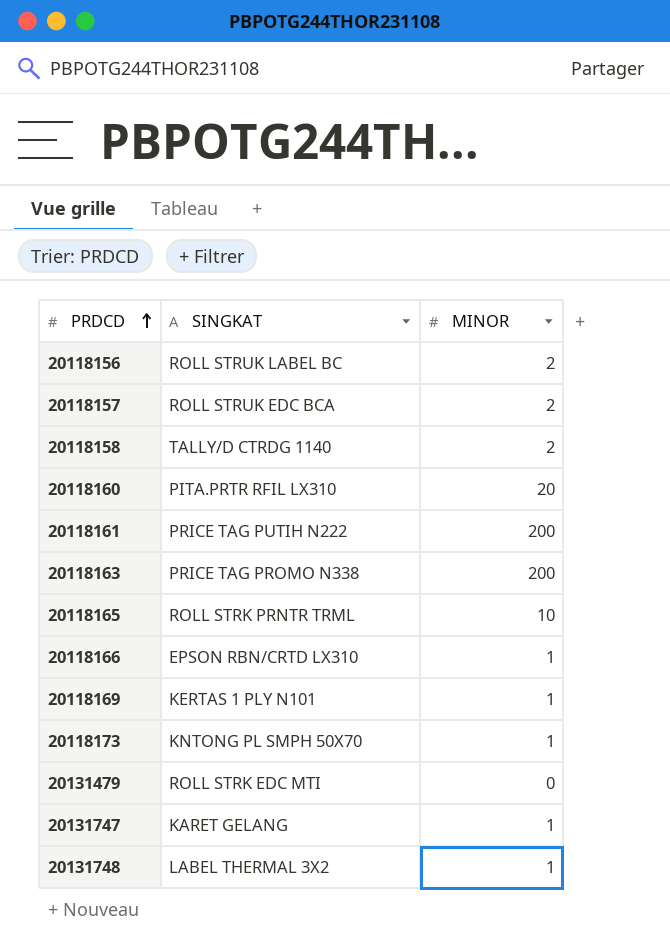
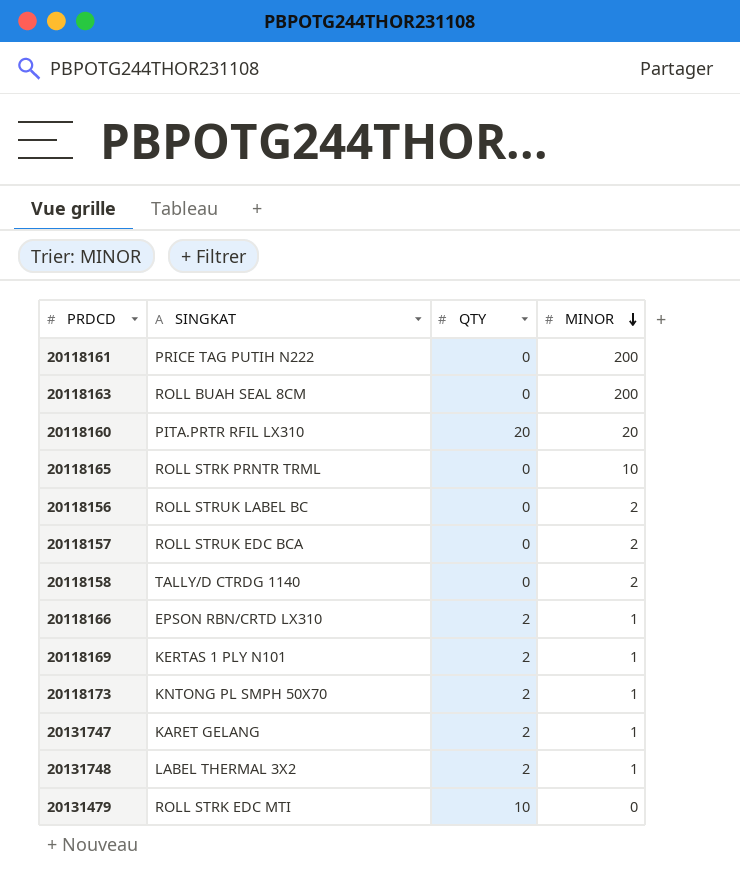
row order: PRDCD ascending -> MINOR descending
column QTY | position: none -> 3
20118163 | SINGKAT: PRICE TAG PROMO N338 -> ROLL BUAH SEAL 8CM

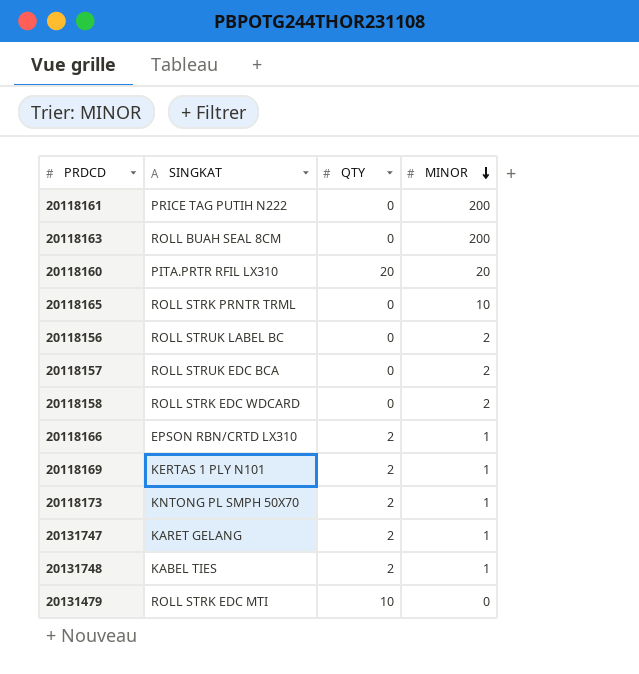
20118158 | SINGKAT: TALLY/D CTRDG 1140 -> ROLL STRK EDC WDCARD
20131748 | SINGKAT: LABEL THERMAL 3X2 -> KABEL TIES

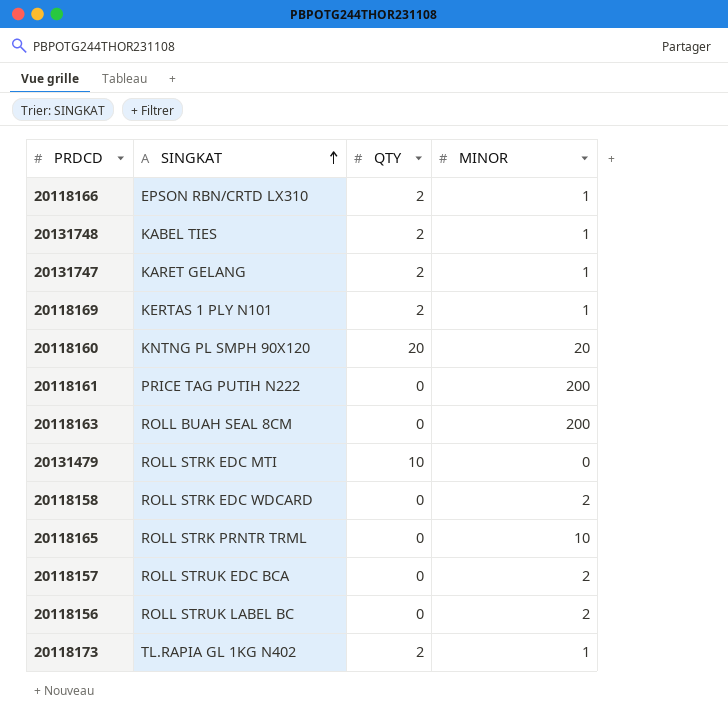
row order: MINOR descending -> SINGKAT ascending
20118160 | SINGKAT: PITA.PRTR RFIL LX310 -> KNTNG PL SMPH 90X120
20118173 | SINGKAT: KNTONG PL SMPH 50X70 -> TL.RAPIA GL 1KG N402

